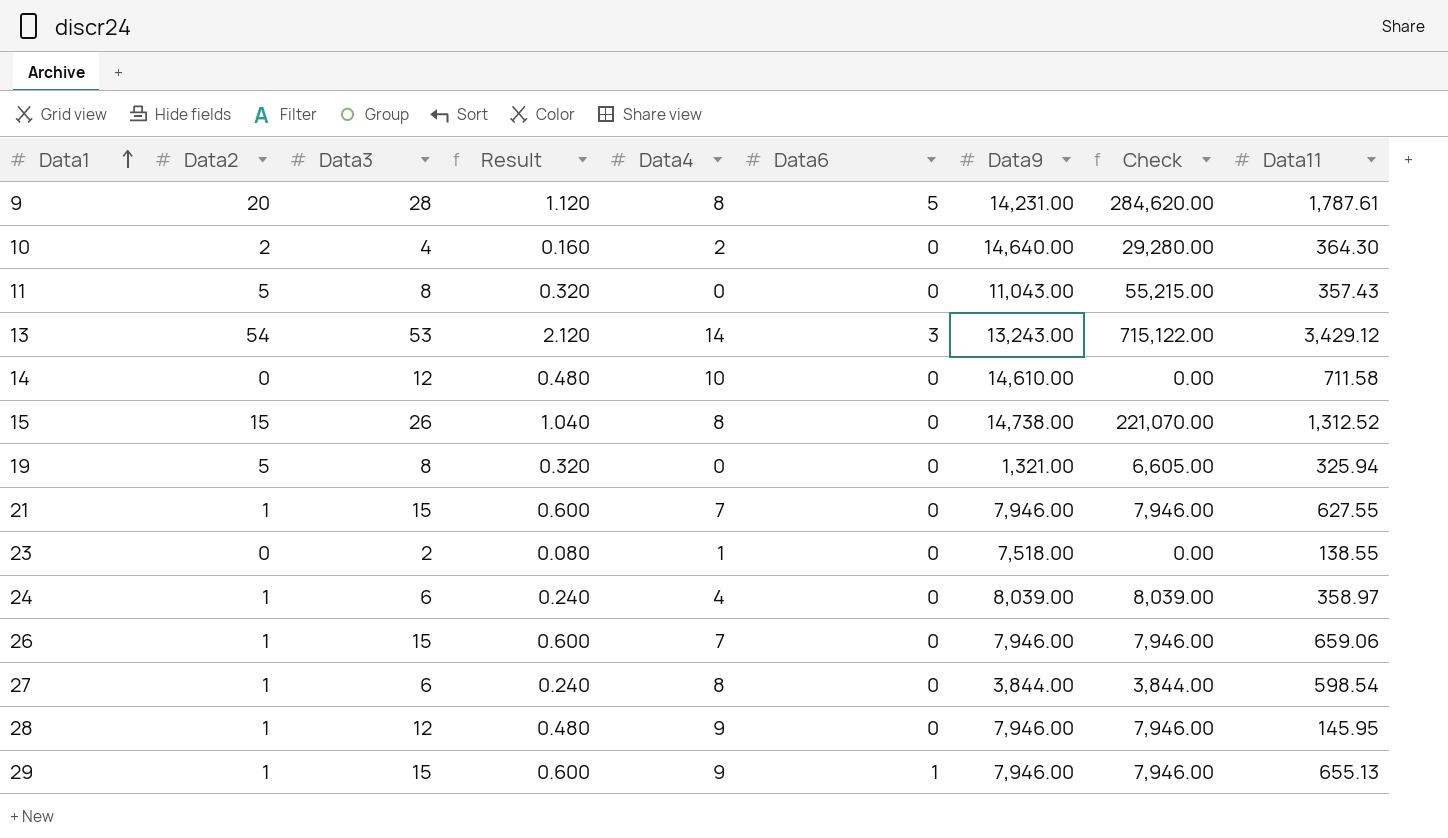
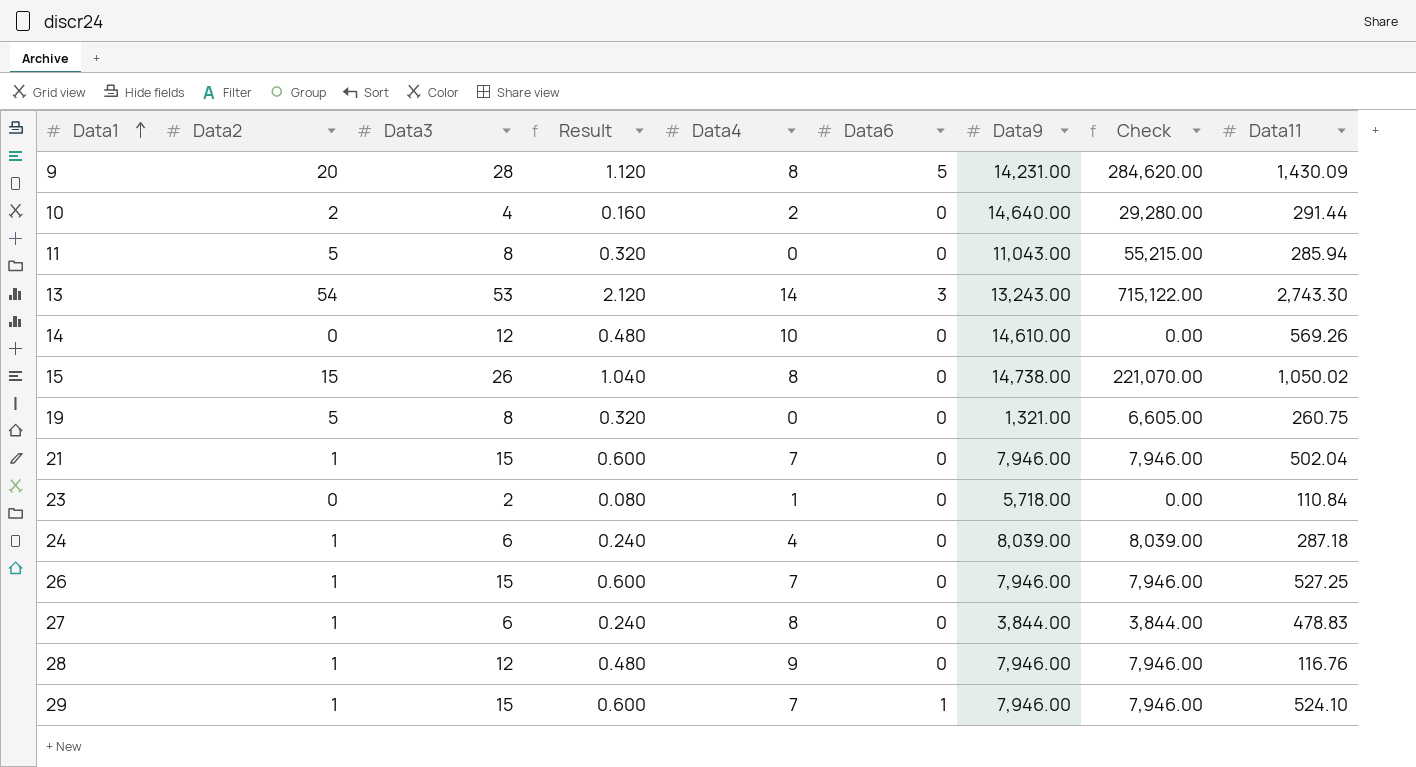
9 | Data11: 1,787.61 -> 1,430.09
10 | Data11: 364.30 -> 291.44
11 | Data11: 357.43 -> 285.94
13 | Data11: 3,429.12 -> 2,743.30
14 | Data11: 711.58 -> 569.26
15 | Data11: 1,312.52 -> 1,050.02
19 | Data11: 325.94 -> 260.75
21 | Data11: 627.55 -> 502.04
23 | Data9: 7,518.00 -> 5,718.00
23 | Data11: 138.55 -> 110.84
24 | Data11: 358.97 -> 287.18
26 | Data11: 659.06 -> 527.25
27 | Data11: 598.54 -> 478.83
28 | Data11: 145.95 -> 116.76
29 | Data4: 9 -> 7
29 | Data11: 655.13 -> 524.10

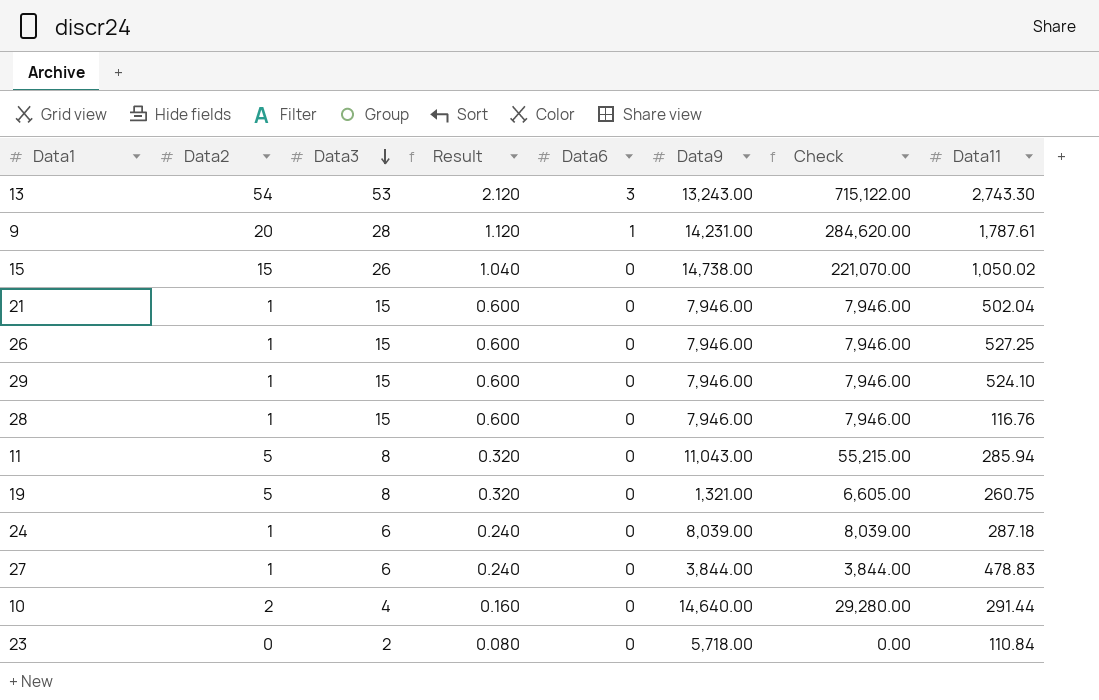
row order: Data1 ascending -> Data3 descending
column Data4 | position: 5 -> none
row 14: 0 | 12 | 0.480 | 10 | 0 | 14,610.00 | 0.00 | 569.26 -> none
9 | Data6: 5 -> 1
9 | Data11: 1,430.09 -> 1,787.61
29 | Data6: 1 -> 0
28 | Data3: 12 -> 15
28 | Result: 0.480 -> 0.600

